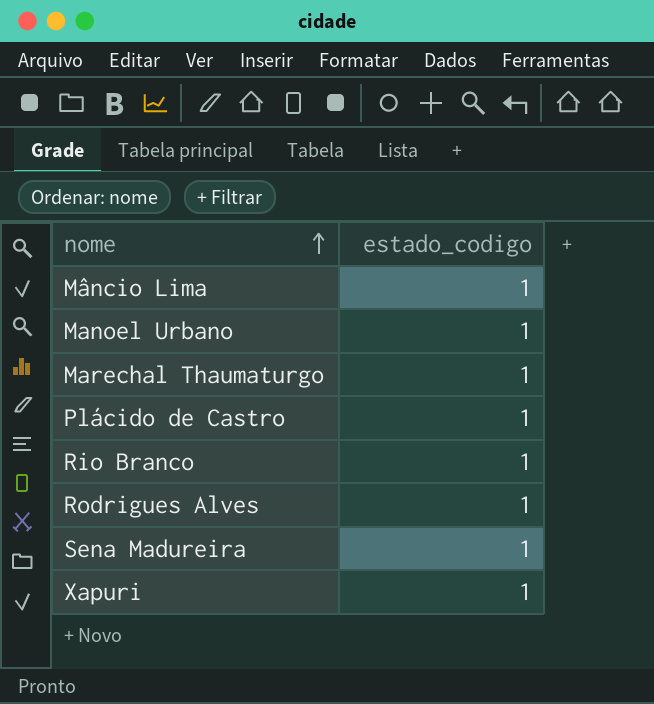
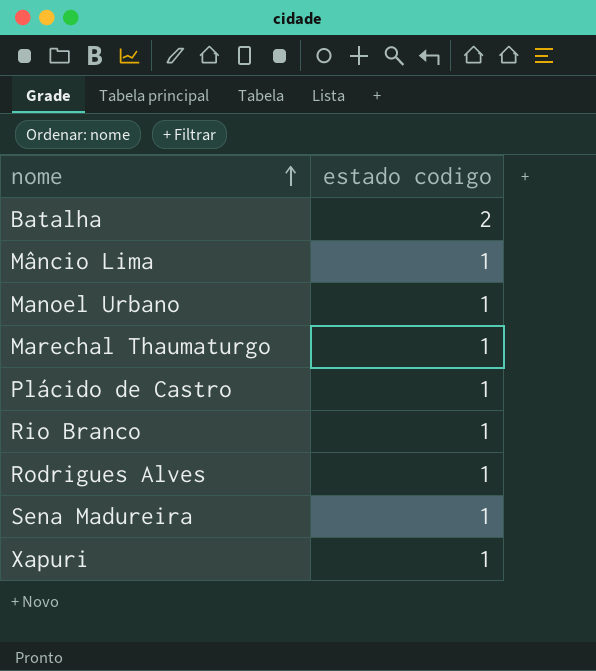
column name: estado_codigo -> estado codigo
row Batalha: none -> 2

